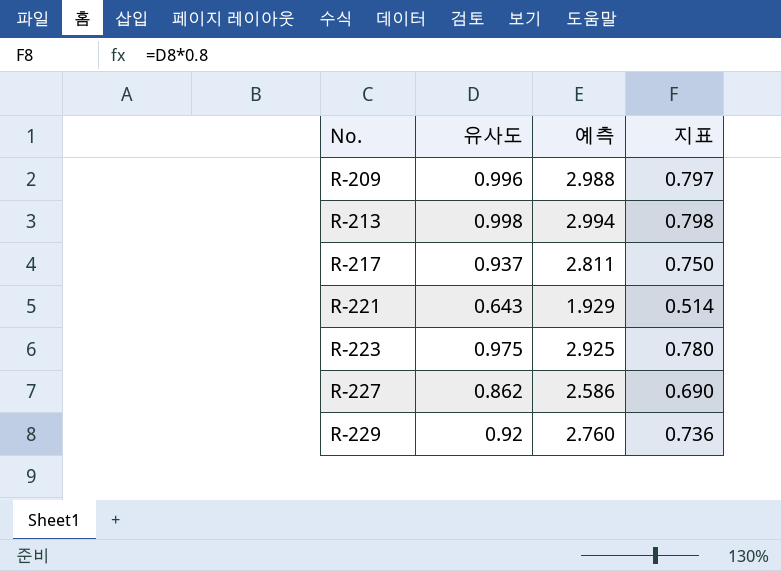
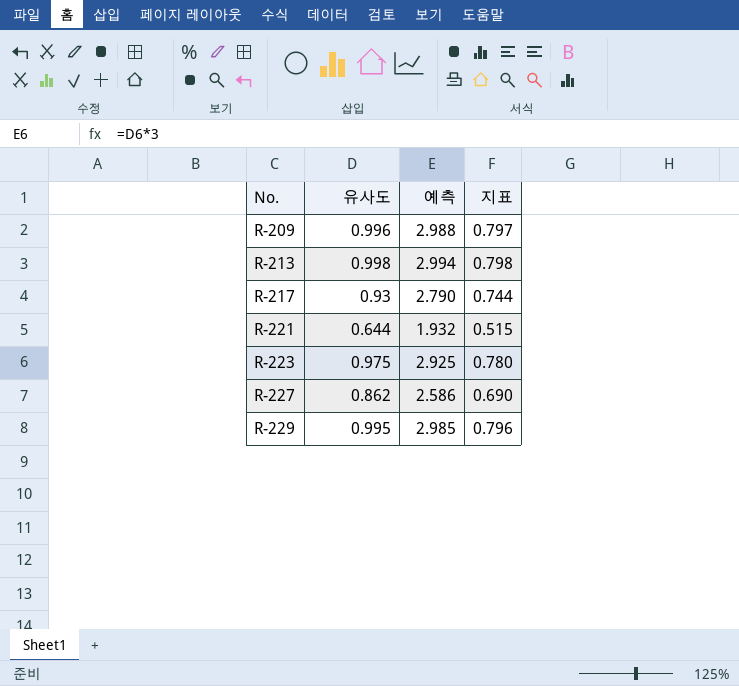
R-217 | 유사도: 0.937 -> 0.93
R-217 | 예측: 2.811 -> 2.790
R-217 | 지표: 0.750 -> 0.744
R-221 | 유사도: 0.643 -> 0.644
R-221 | 예측: 1.929 -> 1.932
R-221 | 지표: 0.514 -> 0.515
R-229 | 유사도: 0.92 -> 0.995
R-229 | 예측: 2.760 -> 2.985
R-229 | 지표: 0.736 -> 0.796

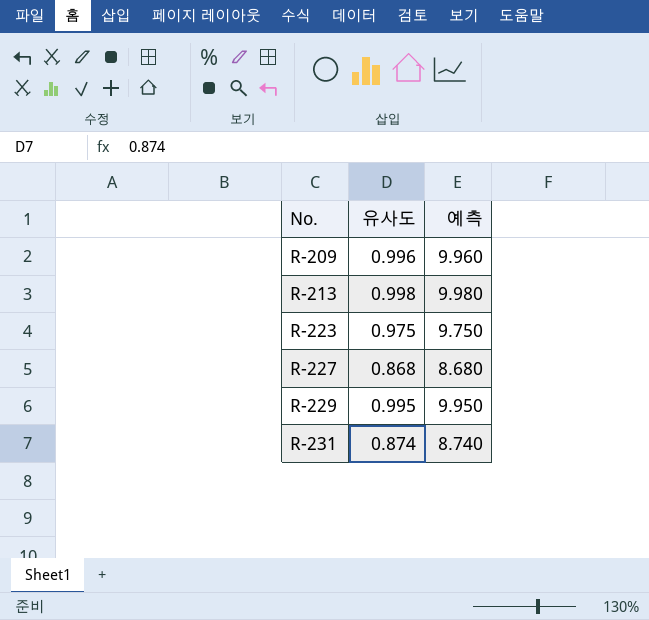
column 지표 | formula: [유사도] * 0.8 -> none
column 예측 | formula: [유사도] * 3 -> [유사도] * 10
row R-217: 0.93 | 2.790 | 0.744 -> none
row R-221: 0.644 | 1.932 | 0.515 -> none
R-227 | 유사도: 0.862 -> 0.868
row R-231: none -> 0.874 | 8.740

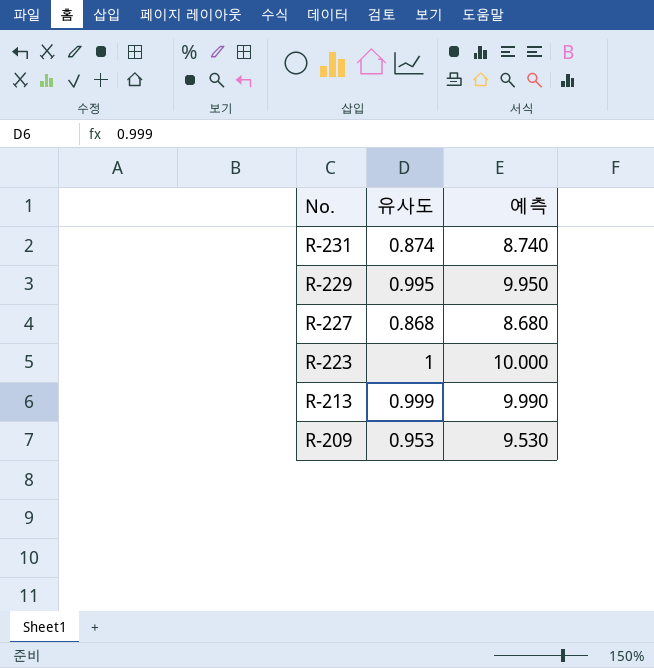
row order: No. ascending -> No. descending
R-223 | 유사도: 0.975 -> 1
R-223 | 예측: 9.750 -> 10.000
R-213 | 유사도: 0.998 -> 0.999
R-213 | 예측: 9.980 -> 9.990
R-209 | 유사도: 0.996 -> 0.953
R-209 | 예측: 9.960 -> 9.530

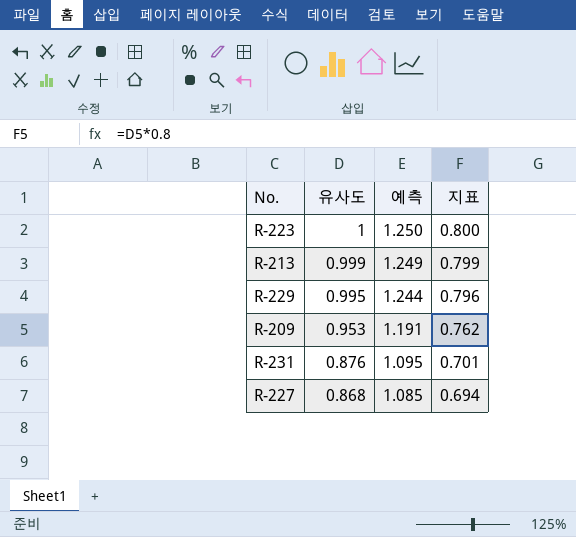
row order: No. descending -> 유사도 descending
column 예측 | formula: [유사도] * 10 -> [유사도] * 1.25
column 지표 | formula: none -> [유사도] * 0.8
R-231 | 유사도: 0.874 -> 0.876

